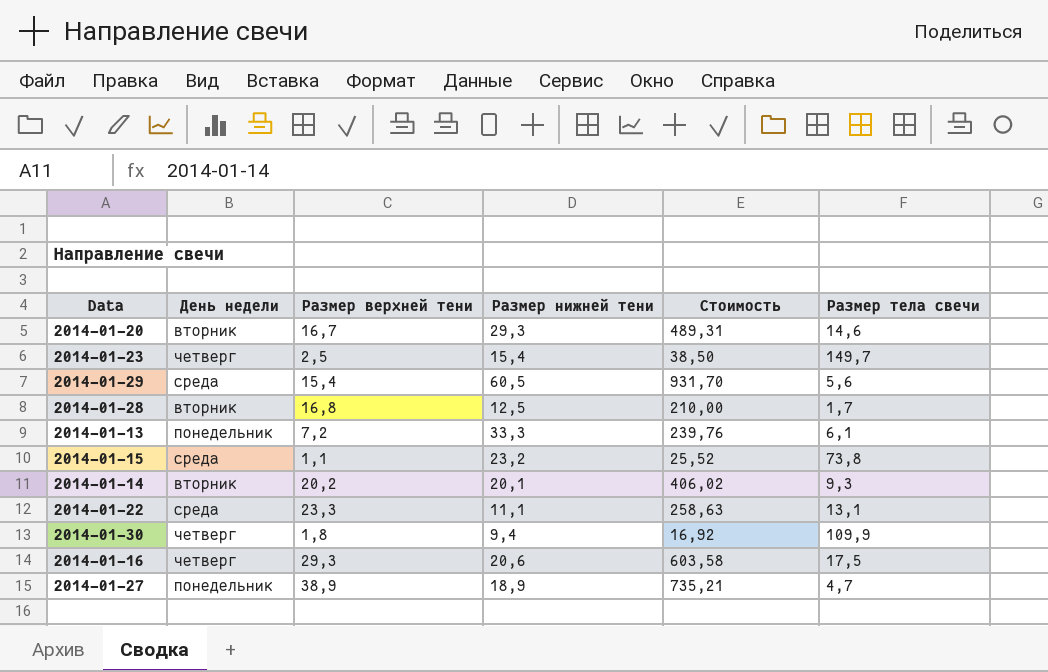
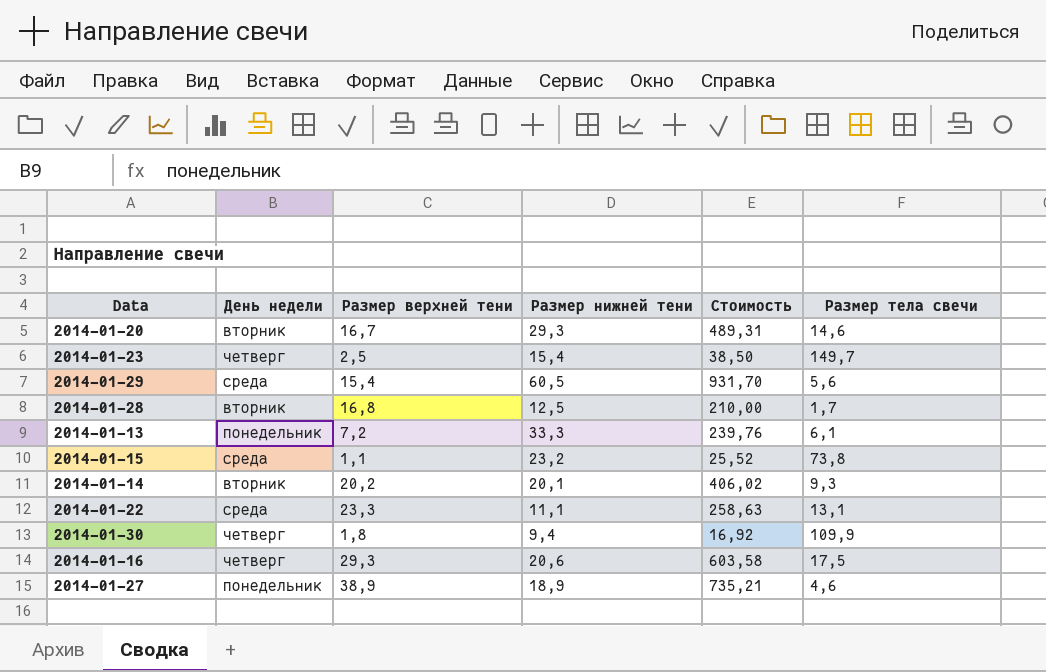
2014-01-27 | Размер тела свечи: 4,7 -> 4,6

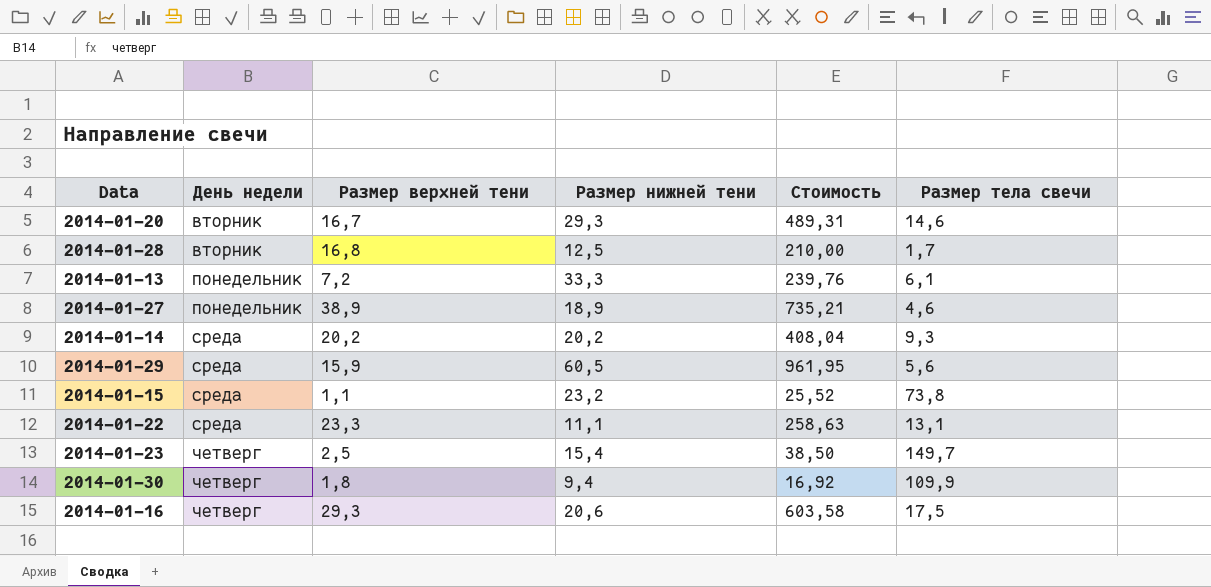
row order: none -> День недели ascending
2014-01-14 | День недели: вторник -> среда
2014-01-14 | Размер нижней тени: 20,1 -> 20,2
2014-01-14 | Стоимость: 406,02 -> 408,04
2014-01-29 | Размер верхней тени: 15,4 -> 15,9
2014-01-29 | Стоимость: 931,70 -> 961,95

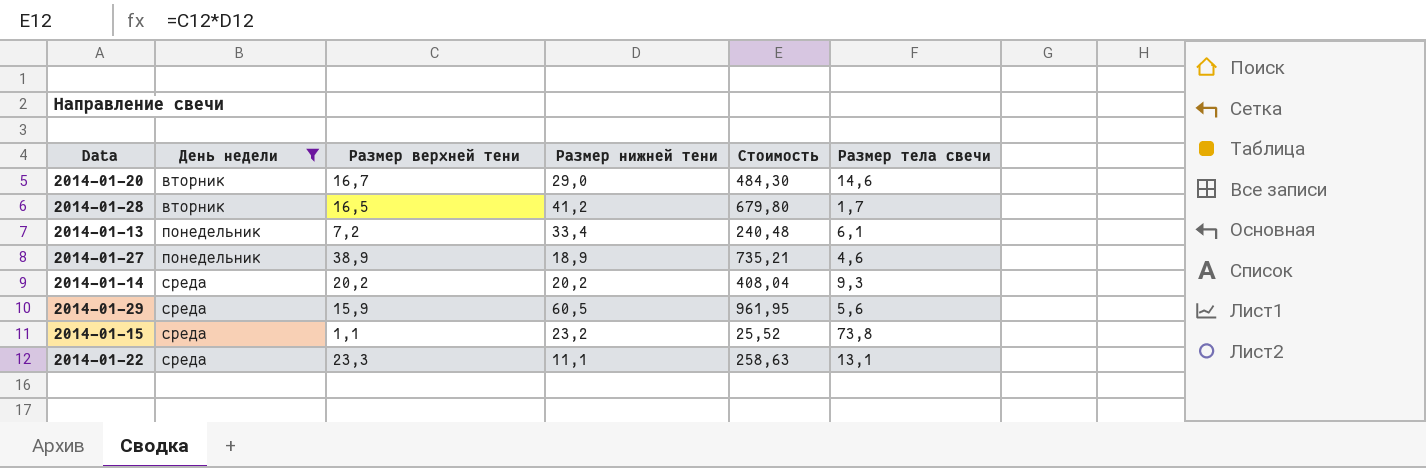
filter: none -> День недели != четверг
2014-01-20 | Размер нижней тени: 29,3 -> 29,0
2014-01-20 | Стоимость: 489,31 -> 484,30
2014-01-28 | Размер верхней тени: 16,8 -> 16,5
2014-01-28 | Размер нижней тени: 12,5 -> 41,2
2014-01-28 | Стоимость: 210,00 -> 679,80
2014-01-13 | Размер нижней тени: 33,3 -> 33,4
2014-01-13 | Стоимость: 239,76 -> 240,48

